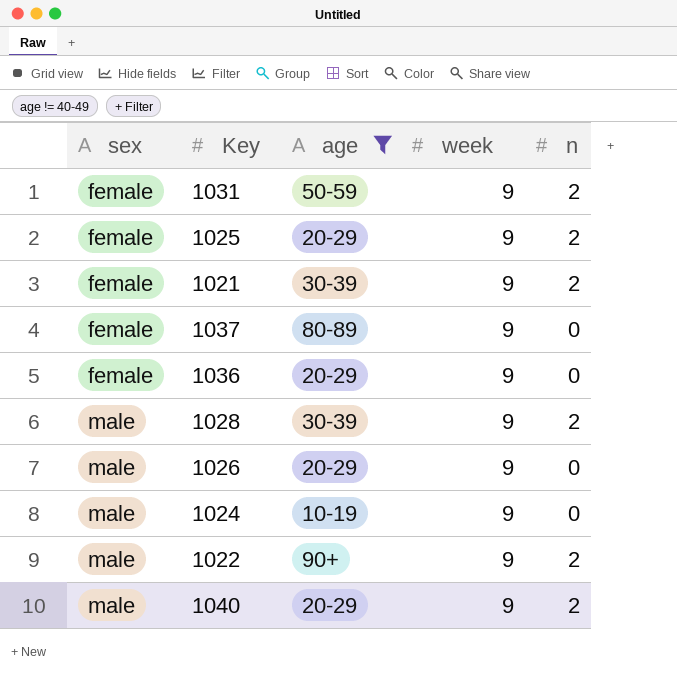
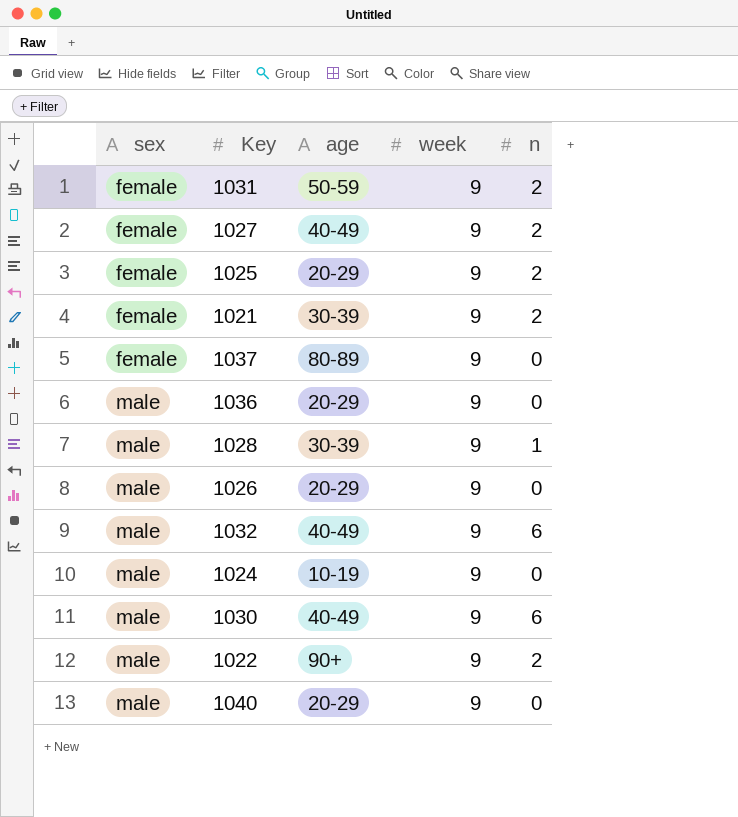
filter: age != 40-49 -> none
1036 | sex: female -> male
1028 | n: 2 -> 1
1040 | n: 2 -> 0

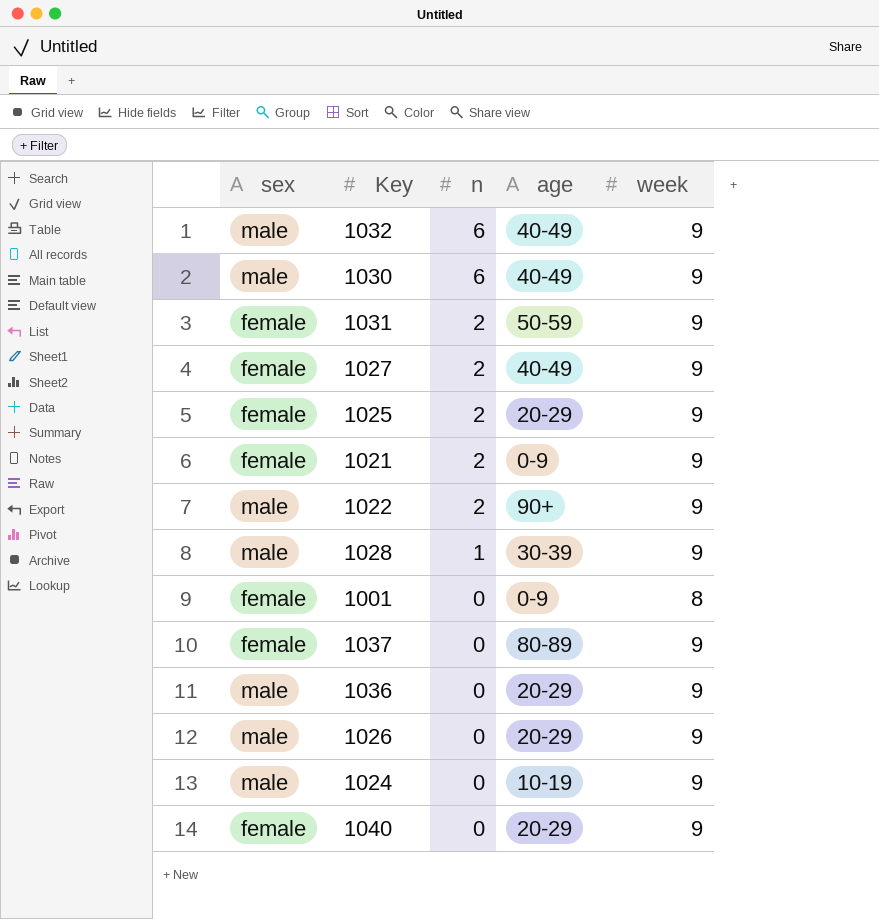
row order: sex ascending -> n descending
column n | position: 5 -> 3
1021 | age: 30-39 -> 0-9
row 1001: none -> female | 0 | 0-9 | 8
1040 | sex: male -> female

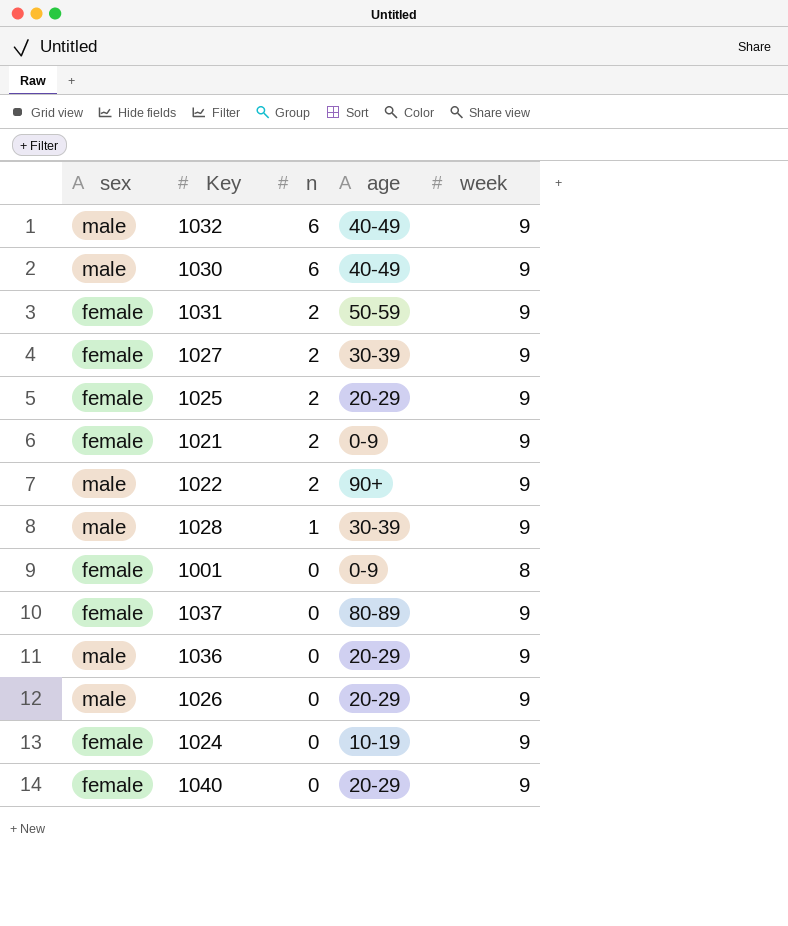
1027 | age: 40-49 -> 30-39
1024 | sex: male -> female

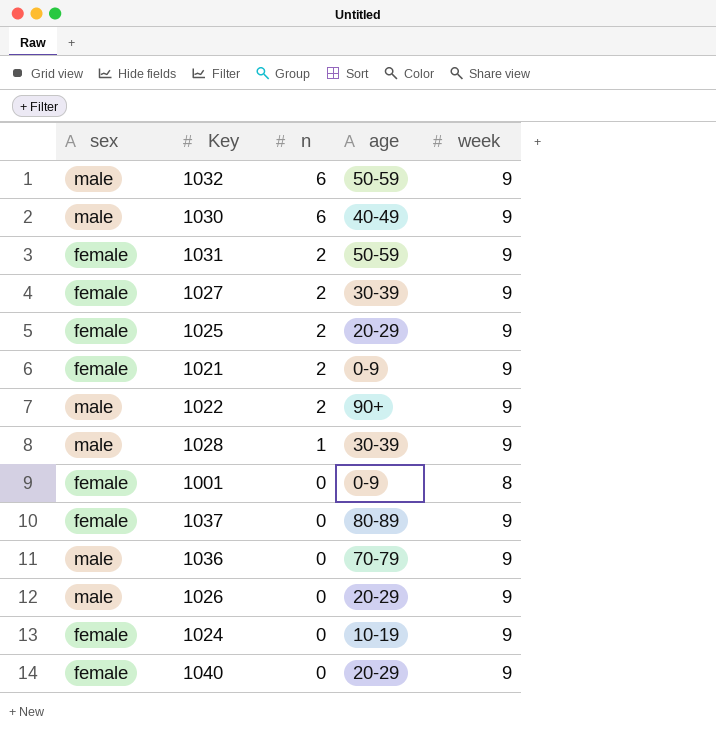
1032 | age: 40-49 -> 50-59
1036 | age: 20-29 -> 70-79

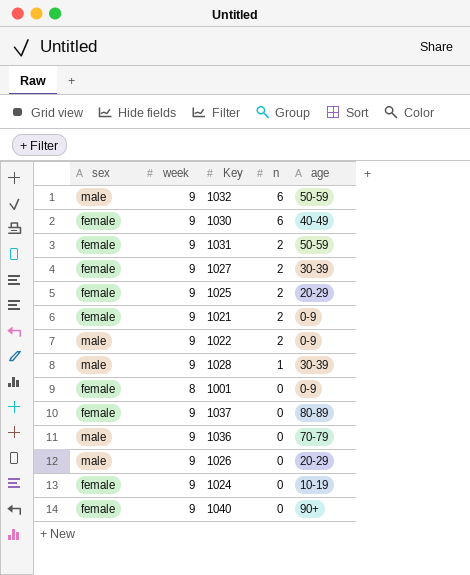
column week | position: 5 -> 2
1030 | sex: male -> female
1022 | age: 90+ -> 0-9
1040 | age: 20-29 -> 90+

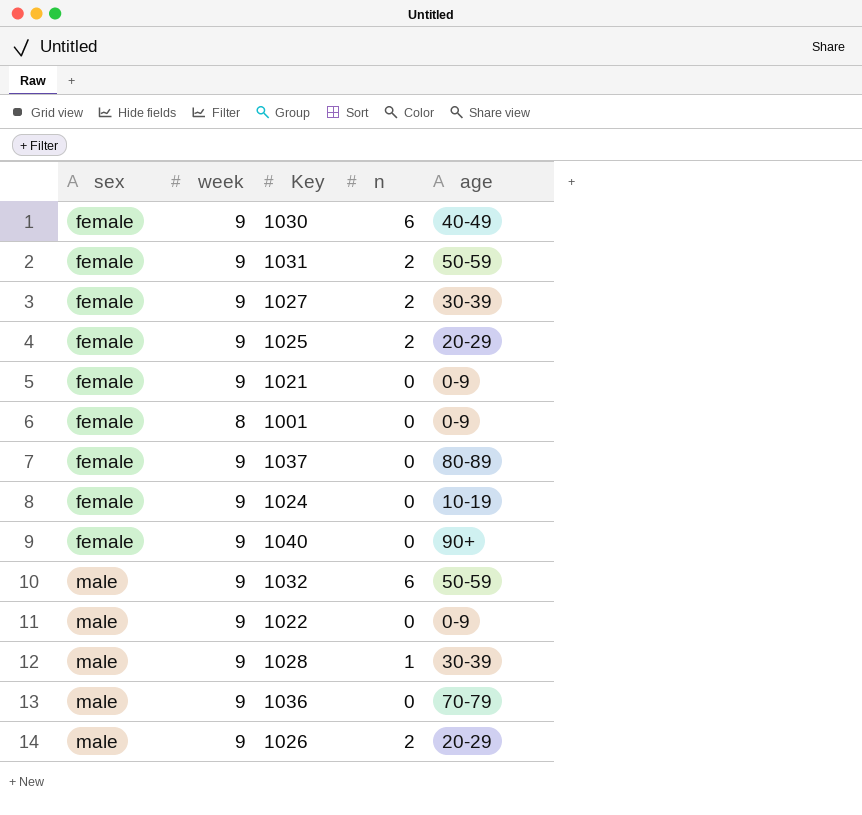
row order: n descending -> sex ascending
1021 | n: 2 -> 0
1022 | n: 2 -> 0
1026 | n: 0 -> 2

